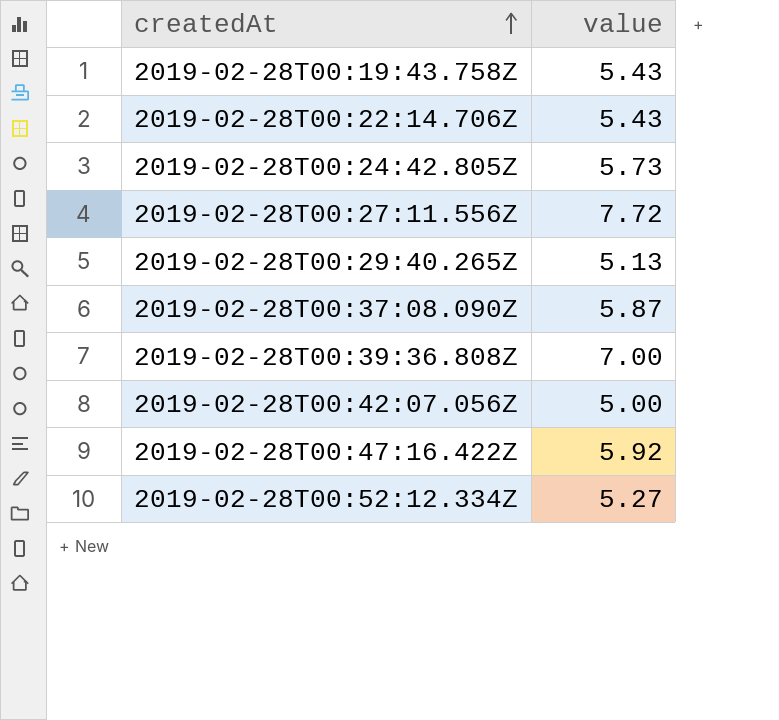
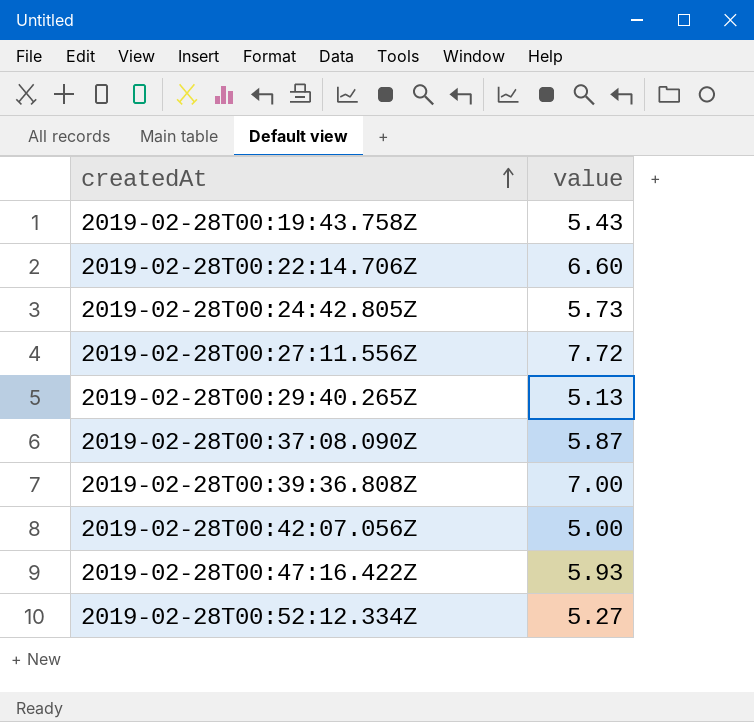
2019-02-28T00:22:14.706Z | value: 5.43 -> 6.60
2019-02-28T00:47:16.422Z | value: 5.92 -> 5.93

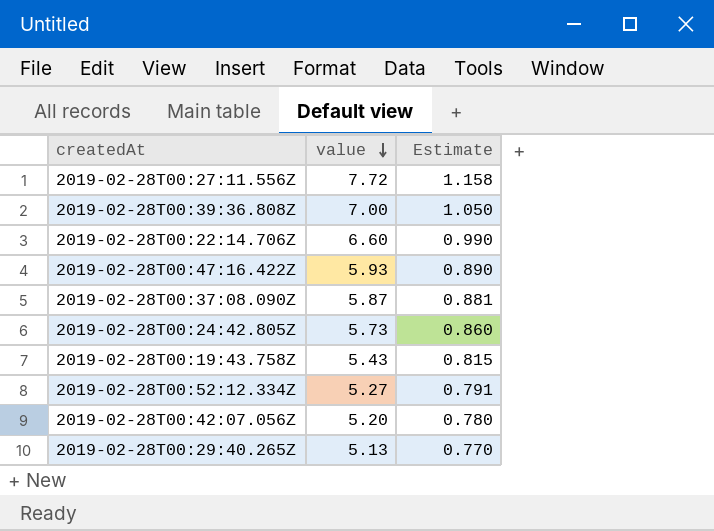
row order: createdAt ascending -> value descending
column Estimate | formula: none -> [value] * 0.15
2019-02-28T00:42:07.056Z | value: 5.00 -> 5.20

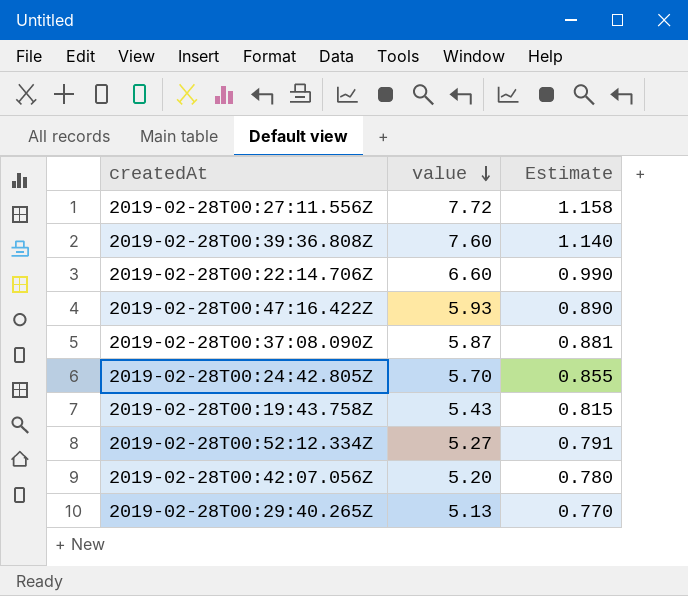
2019-02-28T00:39:36.808Z | value: 7.00 -> 7.60
2019-02-28T00:39:36.808Z | Estimate: 1.050 -> 1.140
2019-02-28T00:24:42.805Z | value: 5.73 -> 5.70
2019-02-28T00:24:42.805Z | Estimate: 0.860 -> 0.855

